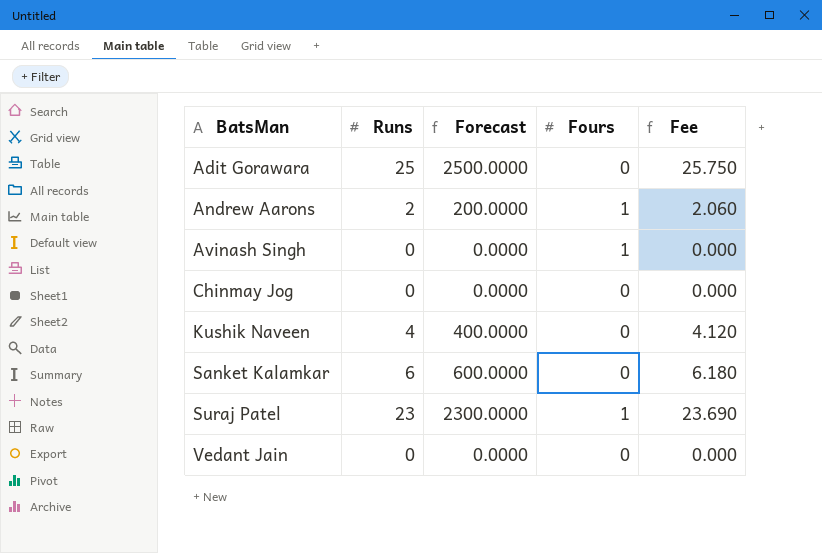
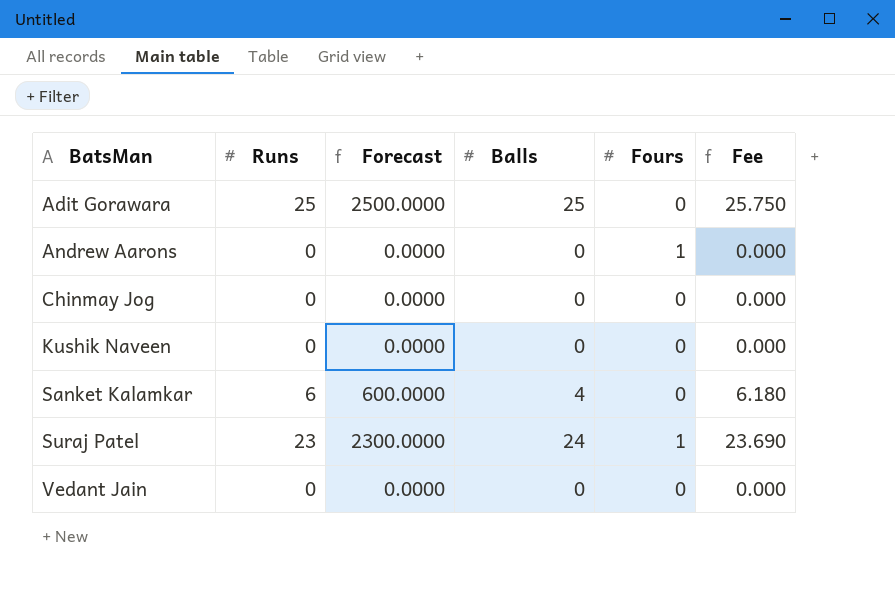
column Balls | position: none -> 4
row Avinash Singh: 0 | 0.0000 | 1 | 0.000 -> none
Andrew Aarons | Runs: 2 -> 0
Andrew Aarons | Forecast: 200.0000 -> 0.0000
Andrew Aarons | Fee: 2.060 -> 0.000
Kushik Naveen | Runs: 4 -> 0
Kushik Naveen | Forecast: 400.0000 -> 0.0000
Kushik Naveen | Fee: 4.120 -> 0.000

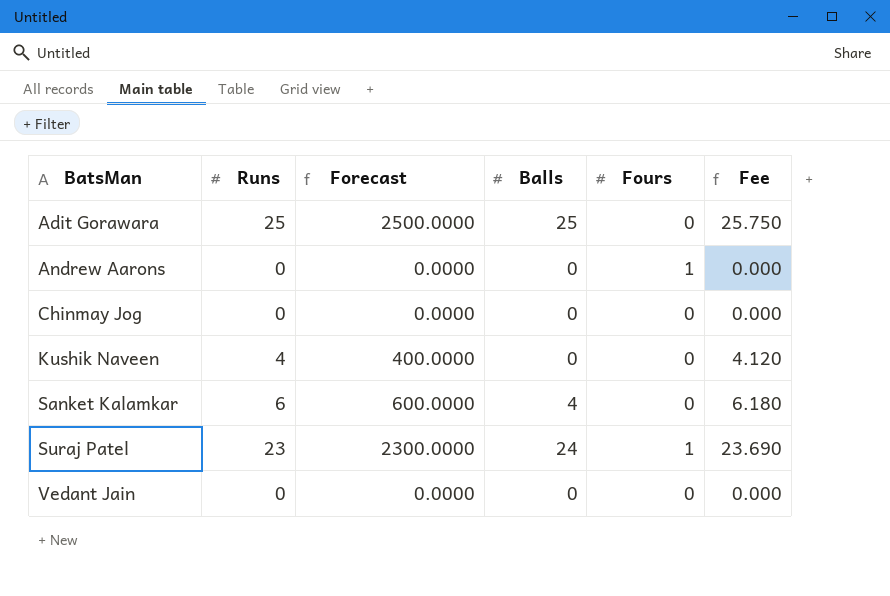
Kushik Naveen | Runs: 0 -> 4
Kushik Naveen | Forecast: 0.0000 -> 400.0000
Kushik Naveen | Fee: 0.000 -> 4.120

